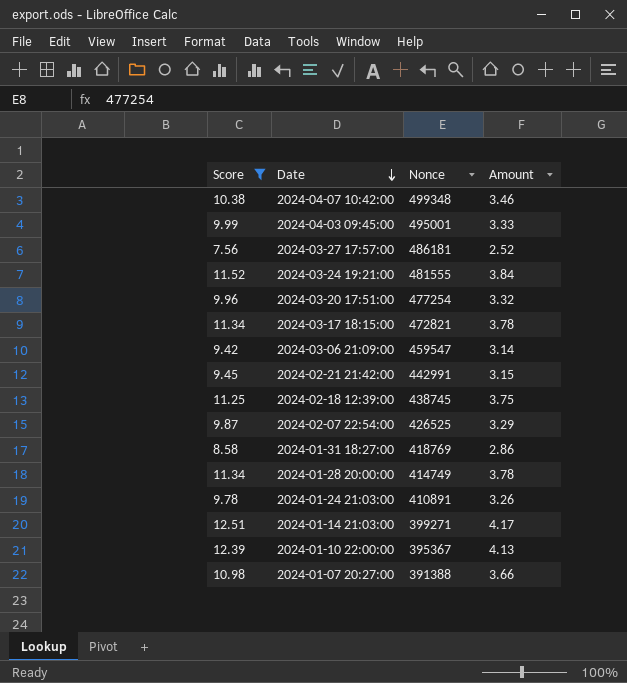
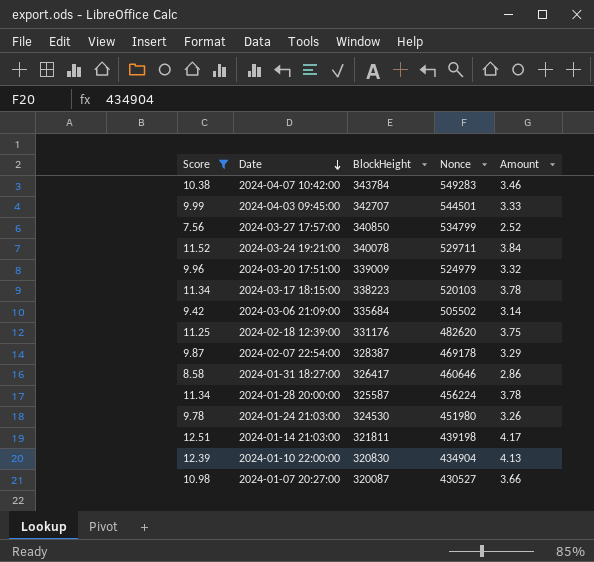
column BlockHeight | position: none -> 3
row 2024-02-21 21:42:00: 9.45 | 442991 | 3.15 -> none
2024-04-07 10:42:00 | Nonce: 499348 -> 549283
2024-04-03 09:45:00 | Nonce: 495001 -> 544501
2024-03-27 17:57:00 | Nonce: 486181 -> 534799
2024-03-24 19:21:00 | Nonce: 481555 -> 529711
2024-03-20 17:51:00 | Nonce: 477254 -> 524979
2024-03-17 18:15:00 | Nonce: 472821 -> 520103
2024-03-06 21:09:00 | Nonce: 459547 -> 505502
2024-02-18 12:39:00 | Nonce: 438745 -> 482620
2024-02-07 22:54:00 | Nonce: 426525 -> 469178
2024-01-31 18:27:00 | Nonce: 418769 -> 460646
2024-01-28 20:00:00 | Nonce: 414749 -> 456224
2024-01-24 21:03:00 | Nonce: 410891 -> 451980
2024-01-14 21:03:00 | Nonce: 399271 -> 439198
2024-01-10 22:00:00 | Nonce: 395367 -> 434904
2024-01-07 20:27:00 | Nonce: 391388 -> 430527

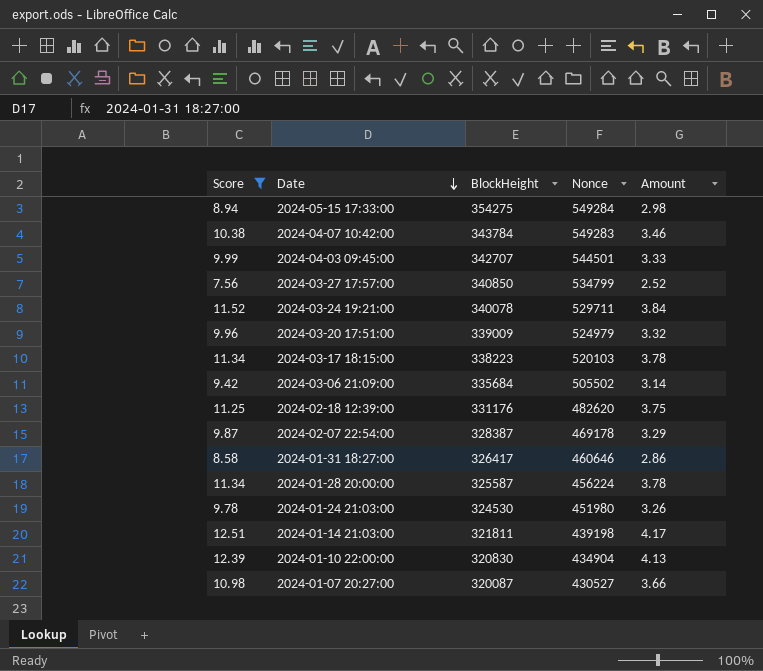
row 2024-05-15 17:33:00: none -> 8.94 | 354275 | 549284 | 2.98

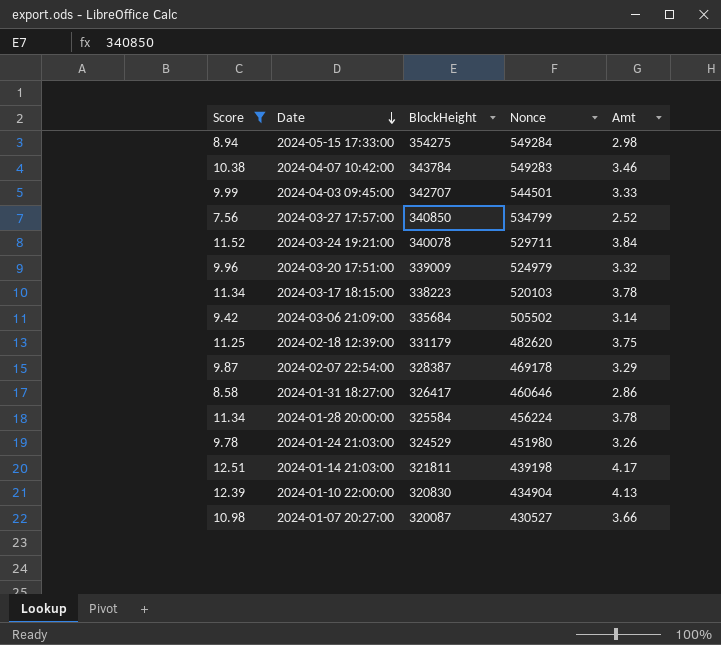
column name: Amount -> Amt
2024-02-18 12:39:00 | BlockHeight: 331176 -> 331179
2024-01-28 20:00:00 | BlockHeight: 325587 -> 325584
2024-01-24 21:03:00 | BlockHeight: 324530 -> 324529

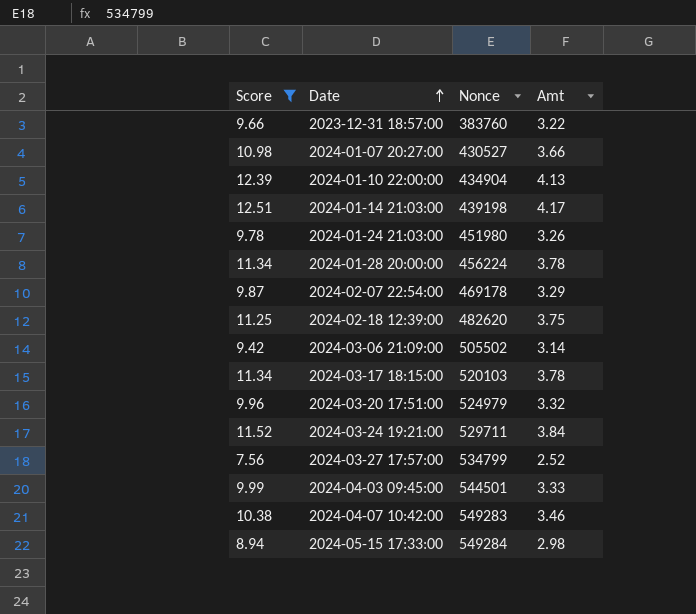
row order: Date descending -> Date ascending
column BlockHeight | position: 3 -> none
row 2024-01-31 18:27:00: 8.58 | 326417 | 460646 | 2.86 -> none
row 2023-12-31 18:57:00: none -> 9.66 | 383760 | 3.22

